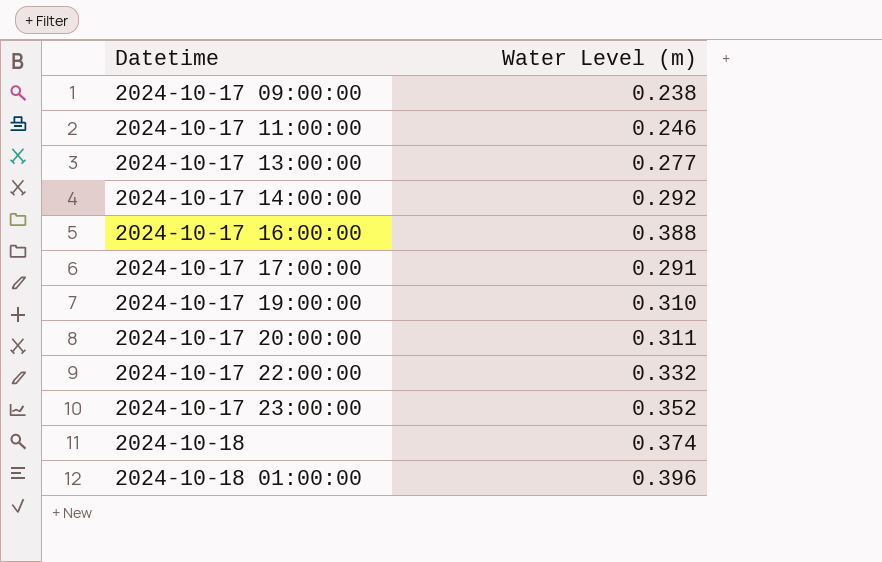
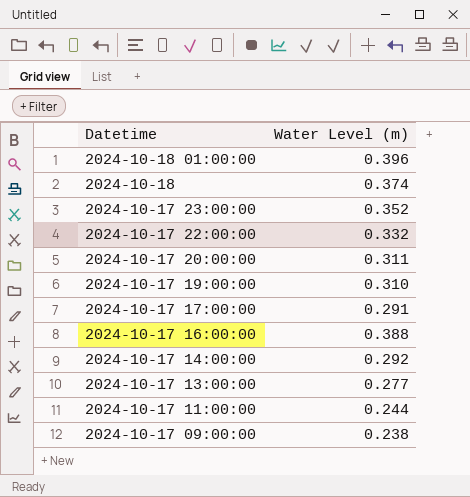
row order: Datetime ascending -> Datetime descending
2024-10-17 11:00:00 | Water Level (m): 0.246 -> 0.244

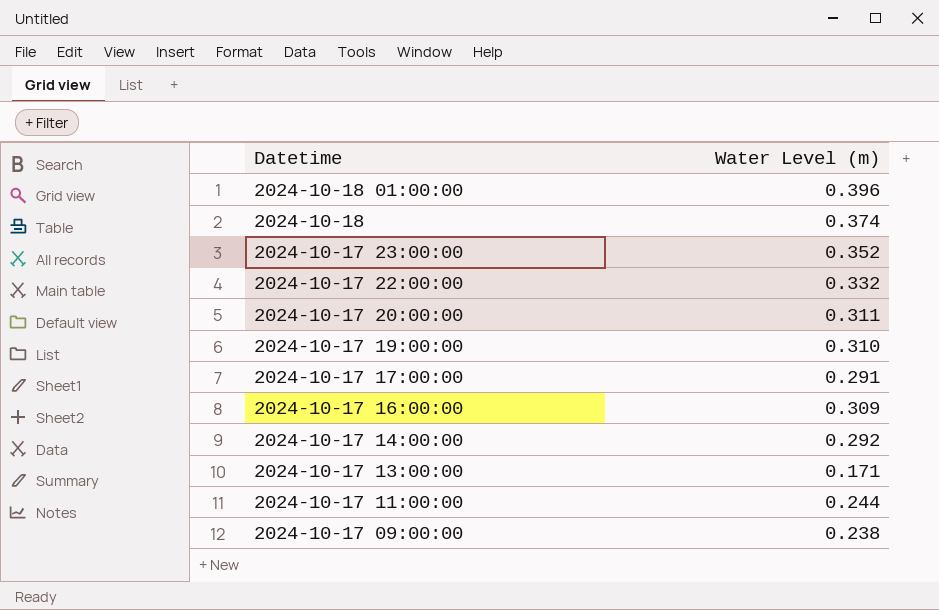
2024-10-17 16:00:00 | Water Level (m): 0.388 -> 0.309
2024-10-17 13:00:00 | Water Level (m): 0.277 -> 0.171

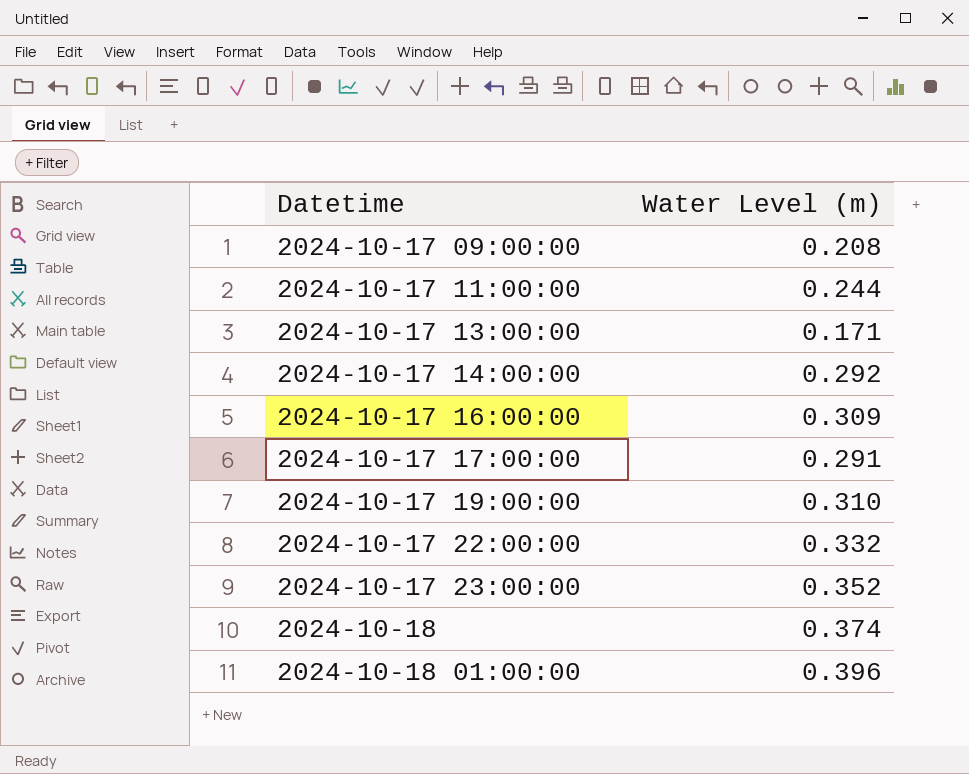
row order: Datetime descending -> Datetime ascending
row 2024-10-17 20:00:00: 0.311 -> none
2024-10-17 09:00:00 | Water Level (m): 0.238 -> 0.208

